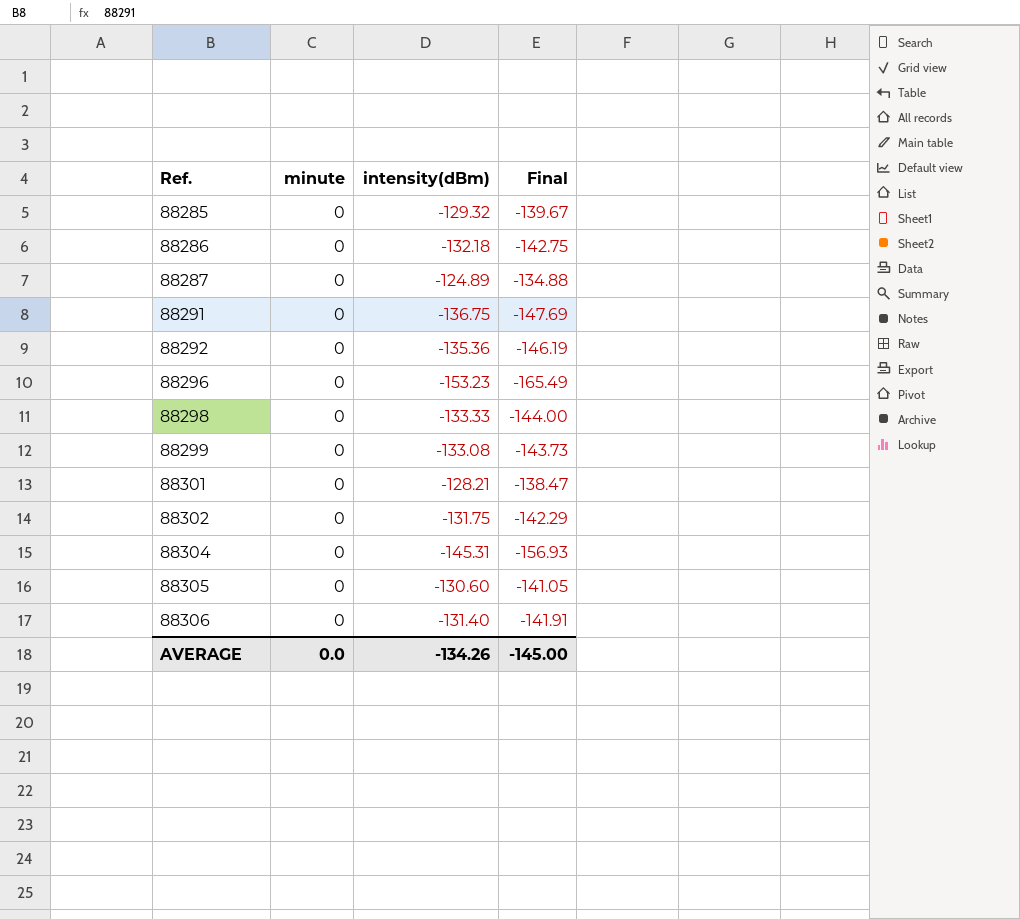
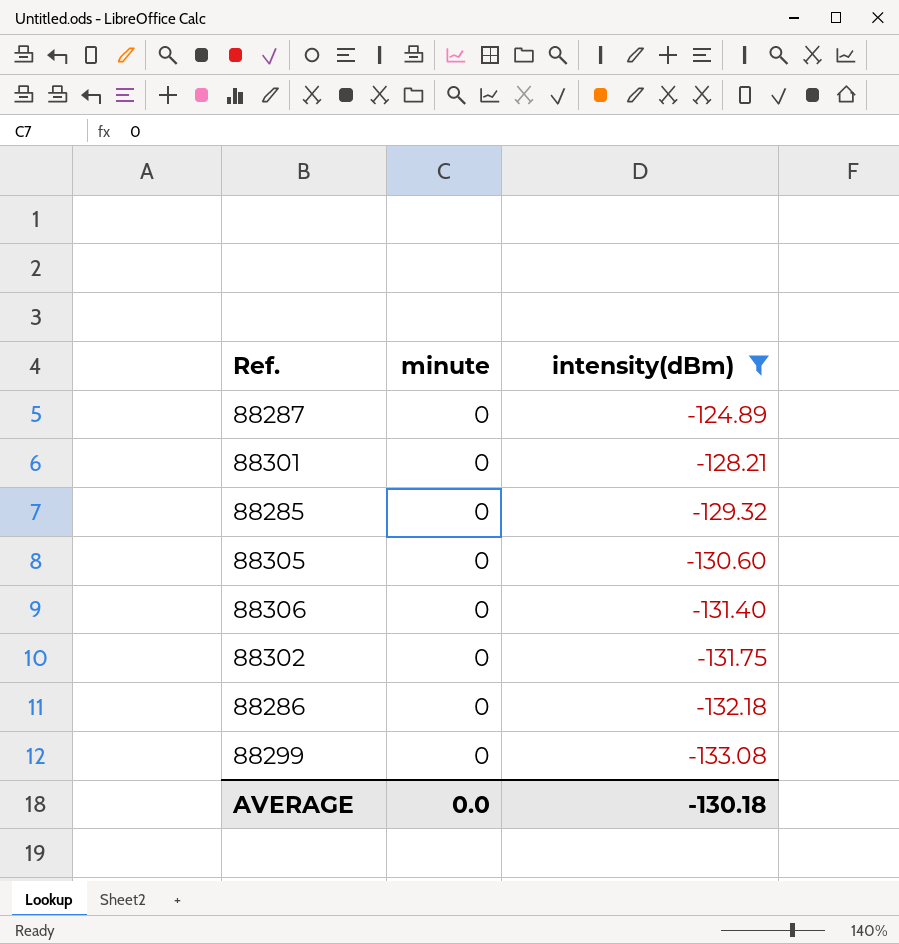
filter: none -> intensity(dBm) >= -133.08
row order: Ref. ascending -> intensity(dBm) descending
column Final | formula: [intensity(dBm)] * 1.08 -> none
AVERAGE | intensity(dBm): -134.26 -> -130.18

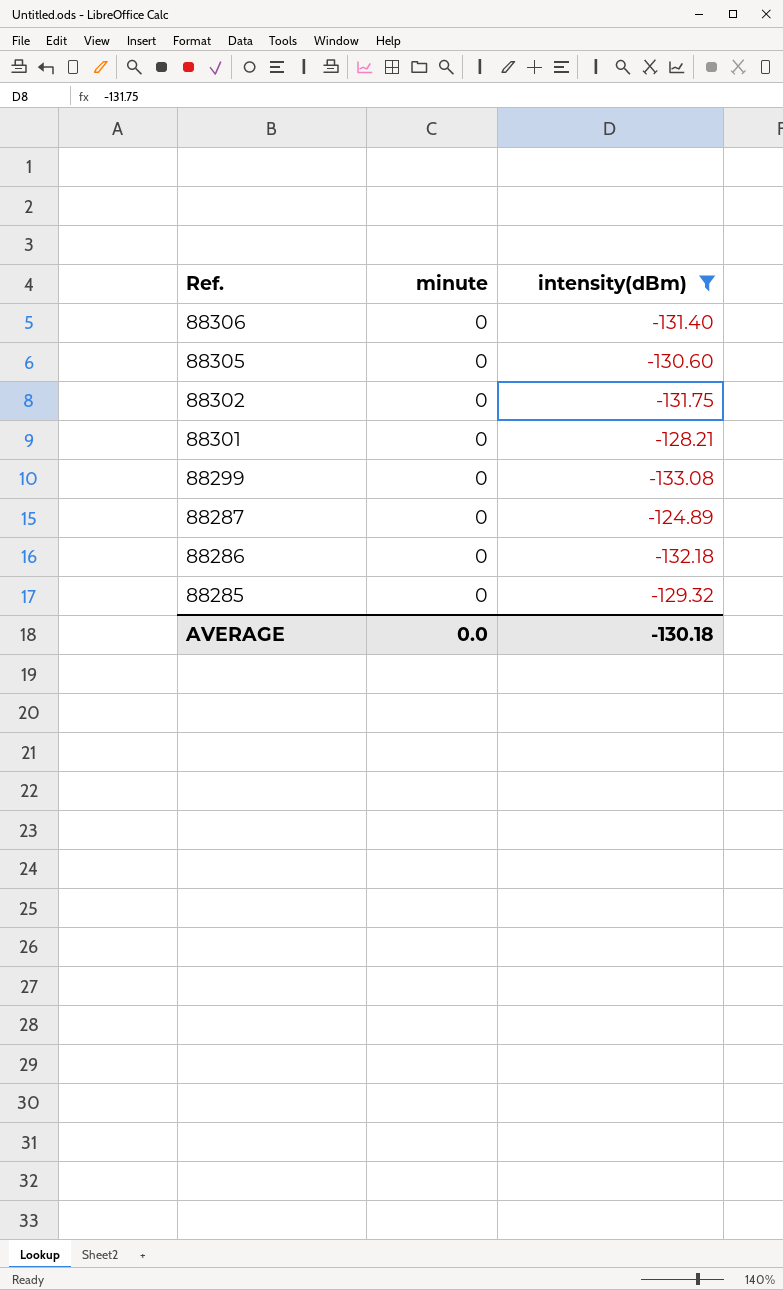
row order: intensity(dBm) descending -> Ref. descending

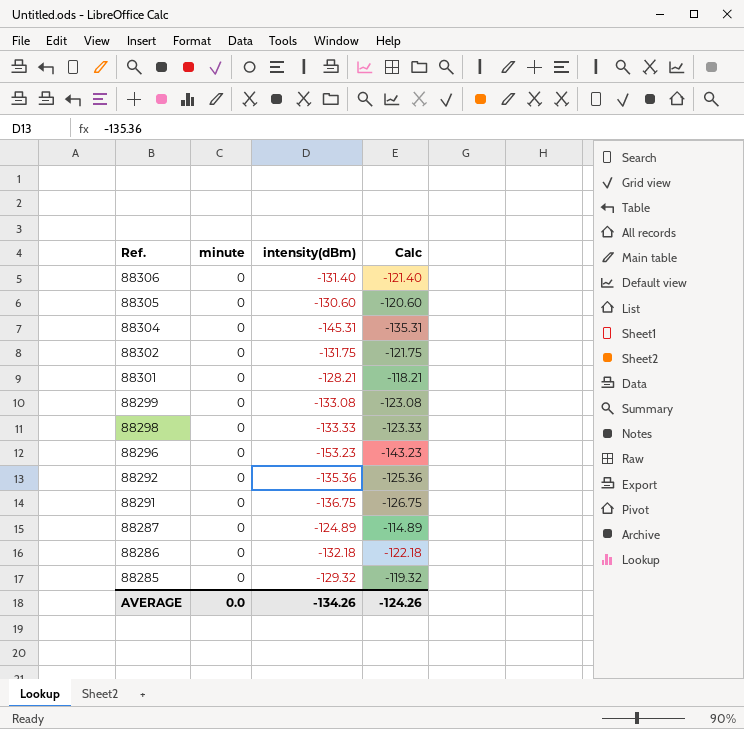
filter: intensity(dBm) >= -133.08 -> none
column Calc | formula: none -> [intensity(dBm)] + 10
AVERAGE | intensity(dBm): -130.18 -> -134.26

